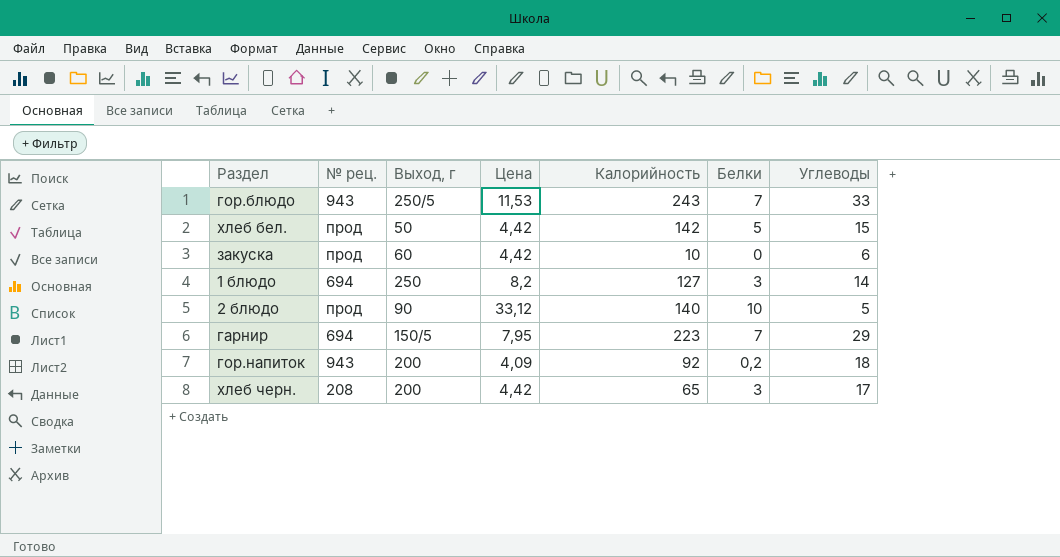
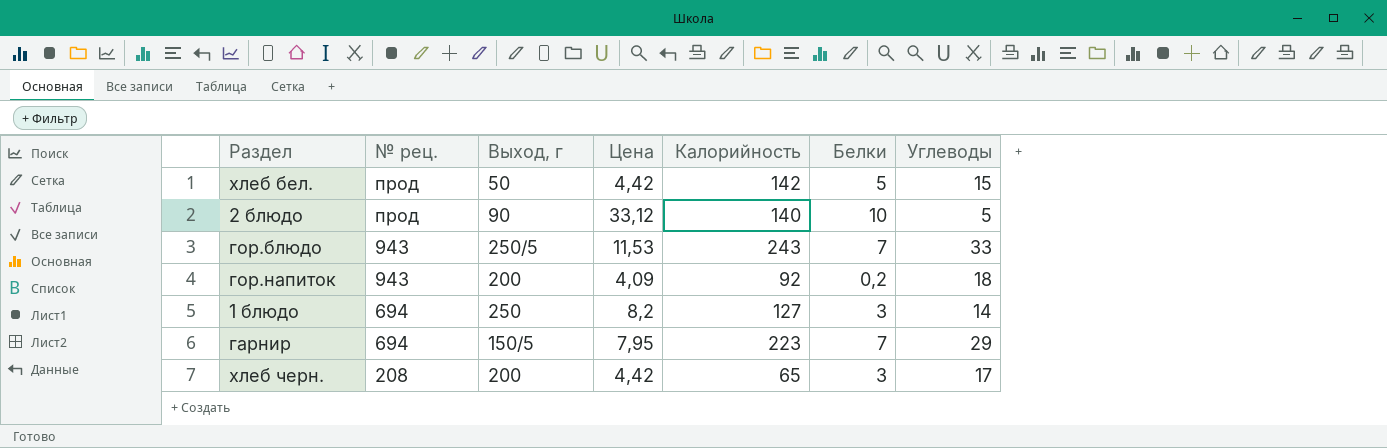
row order: none -> № рец. descending
row закуска: прод | 60 | 4,42 | 10 | 0 | 6 -> none

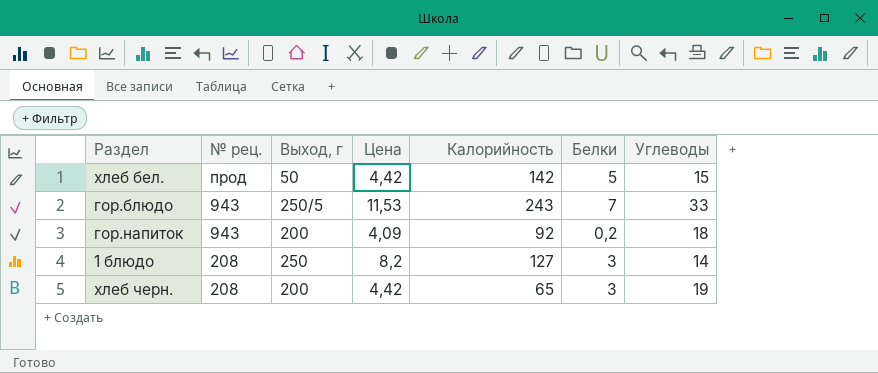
row 2 блюдо: прод | 90 | 33,12 | 140 | 10 | 5 -> none
row гарнир: 694 | 150/5 | 7,95 | 223 | 7 | 29 -> none
1 блюдо | № рец.: 694 -> 208
хлеб черн. | Углеводы: 17 -> 19

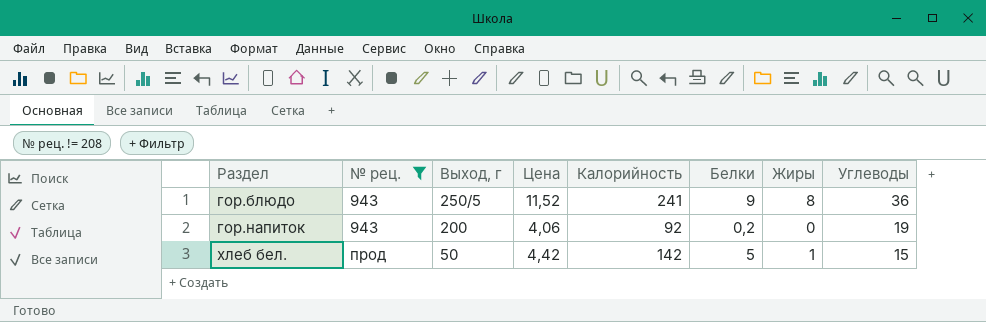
filter: none -> № рец. != 208
row order: № рец. descending -> Раздел ascending
column Жиры | position: none -> 7
гор.блюдо | Цена: 11,53 -> 11,52
гор.блюдо | Калорийность: 243 -> 241
гор.блюдо | Белки: 7 -> 9
гор.блюдо | Углеводы: 33 -> 36
гор.напиток | Цена: 4,09 -> 4,06
гор.напиток | Углеводы: 18 -> 19

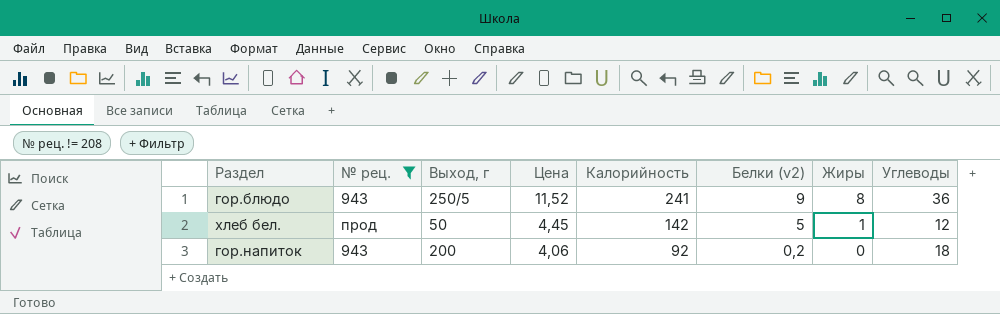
row order: Раздел ascending -> Цена descending
column name: Белки -> Белки (v2)
хлеб бел. | Цена: 4,42 -> 4,45
хлеб бел. | Углеводы: 15 -> 12
гор.напиток | Углеводы: 19 -> 18

